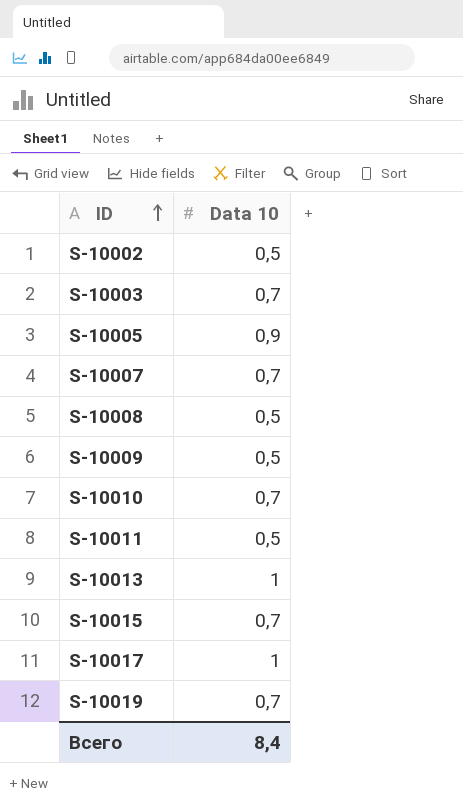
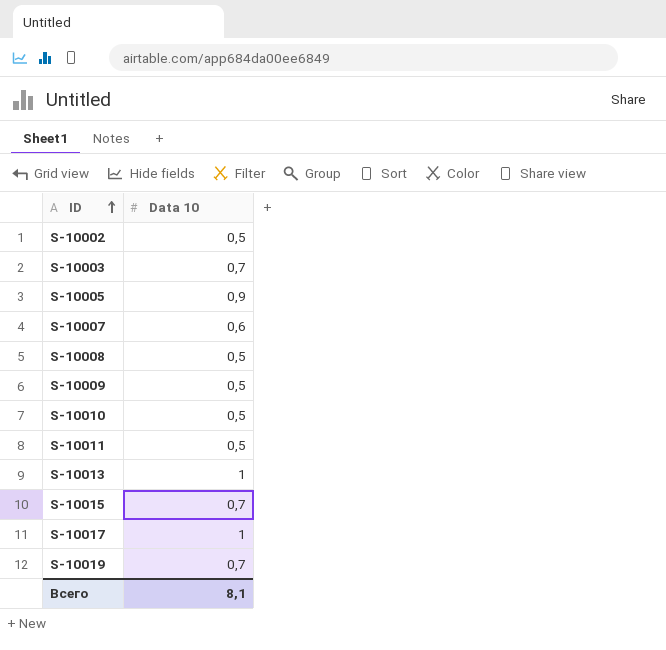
S-10007 | Data 10: 0,7 -> 0,6
S-10010 | Data 10: 0,7 -> 0,5
Всего | Data 10: 8,4 -> 8,1

